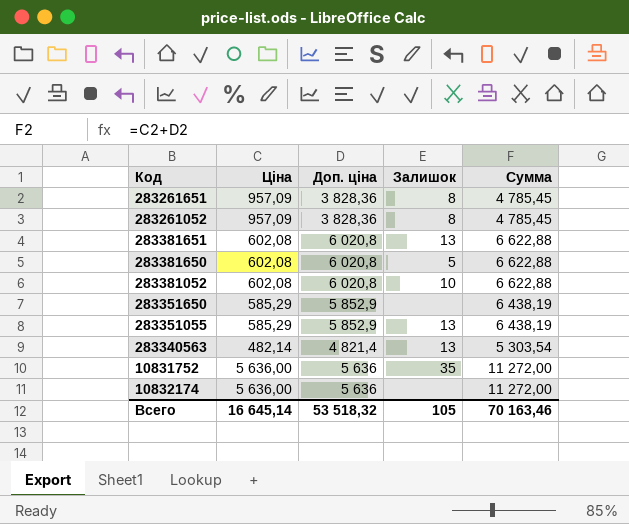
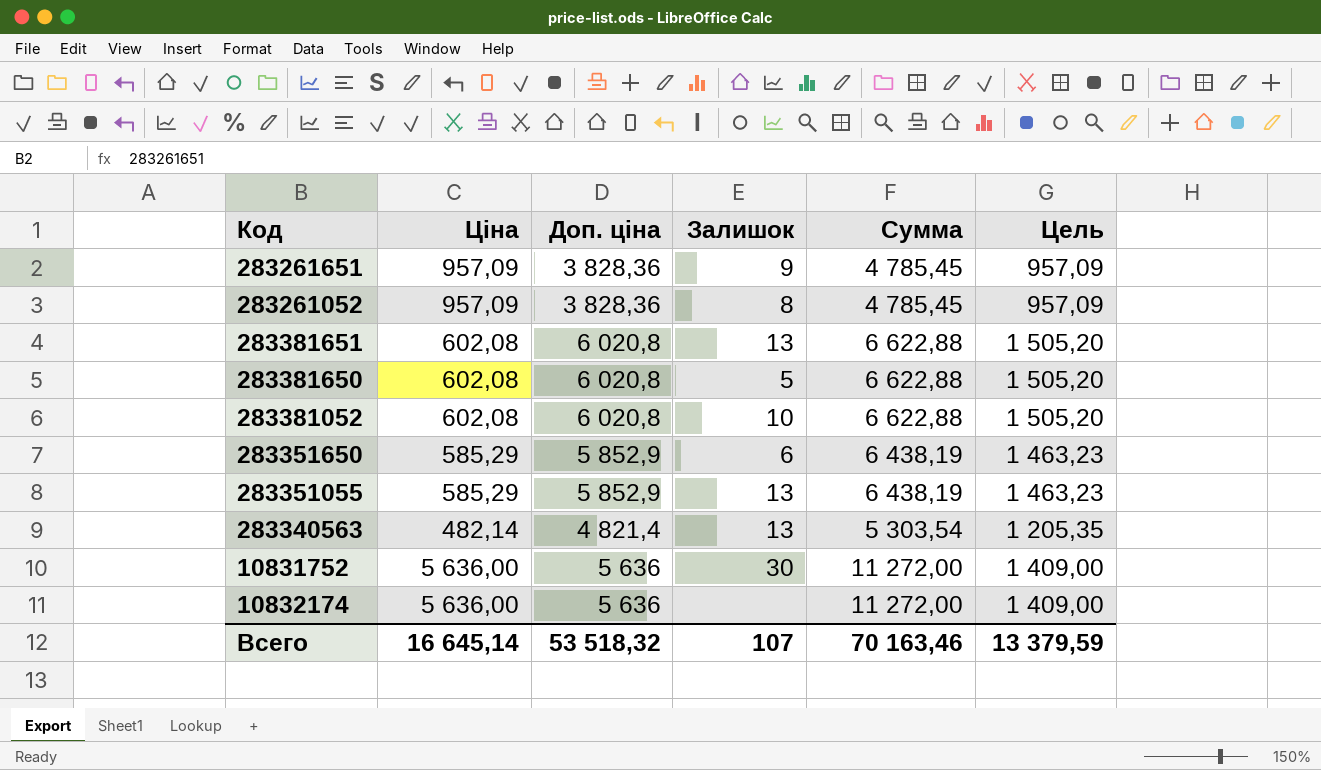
column Цель | formula: none -> [Доп. ціна] * 0,25
283261651 | Залишок: 8 -> 9
283351650 | Залишок: none -> 6
10831752 | Залишок: 35 -> 30
Всего | Залишок: 105 -> 107

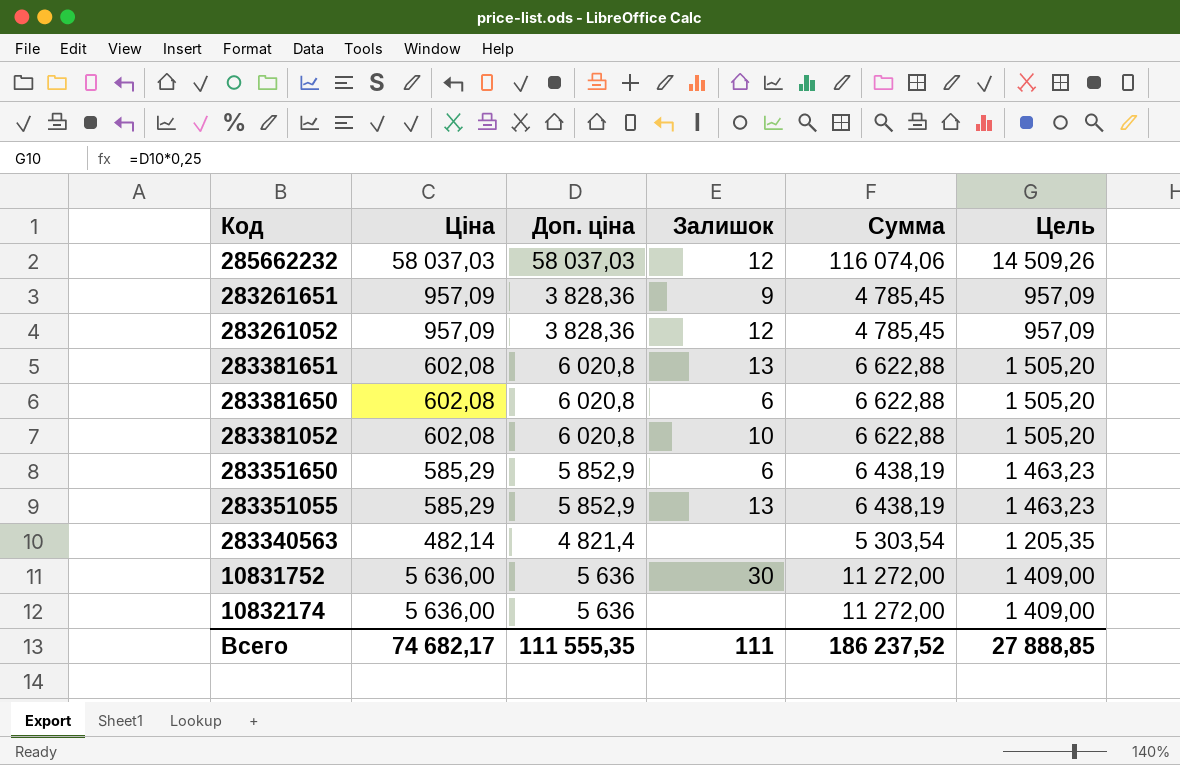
row 285662232: none -> 58 037,03 | 58 037,03 | 12 | 116 074,06 | 14 509,26
283261052 | Залишок: 8 -> 12
283381650 | Залишок: 5 -> 6
283340563 | Залишок: 13 -> none
Всего | Ціна: 16 645,14 -> 74 682,17
Всего | Доп. ціна: 53 518,32 -> 111 555,35
Всего | Залишок: 107 -> 111
Всего | Сумма: 70 163,46 -> 186 237,52
Всего | Цель: 13 379,59 -> 27 888,85

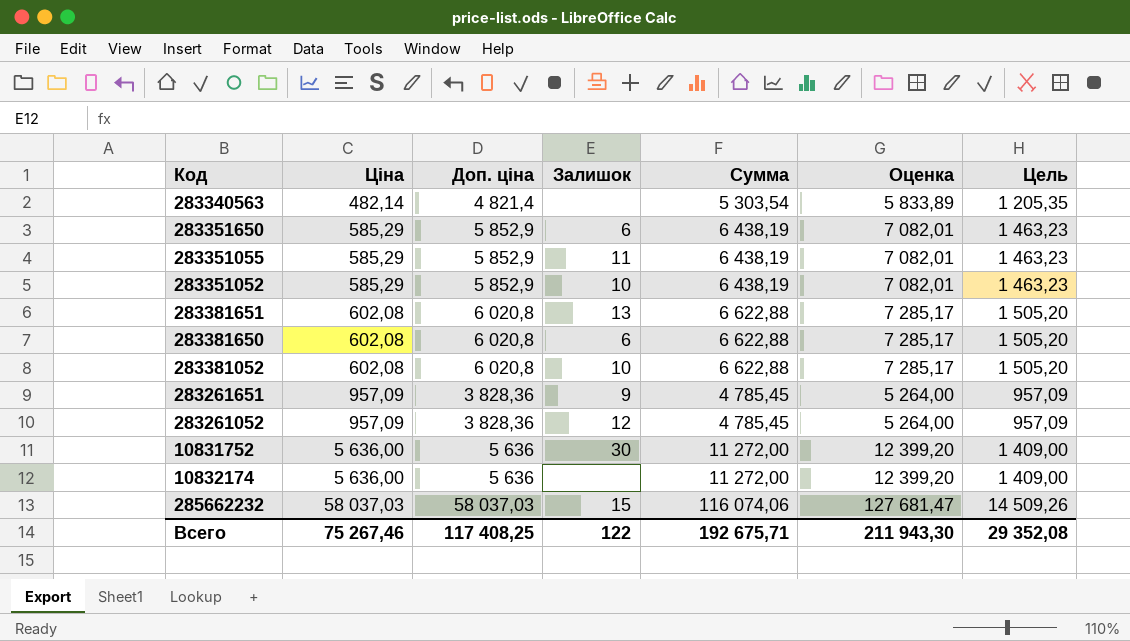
row order: none -> Ціна ascending
column Оценка | formula: none -> [Сумма] * 1,1
283351055 | Залишок: 13 -> 11
row 283351052: none -> 585,29 | 5 852,9 | 10 | 6 438,19 | 7 082,01 | 1 463,23
285662232 | Залишок: 12 -> 15
Всего | Ціна: 74 682,17 -> 75 267,46
Всего | Доп. ціна: 111 555,35 -> 117 408,25
Всего | Залишок: 111 -> 122
Всего | Сумма: 186 237,52 -> 192 675,71
Всего | Цель: 27 888,85 -> 29 352,08

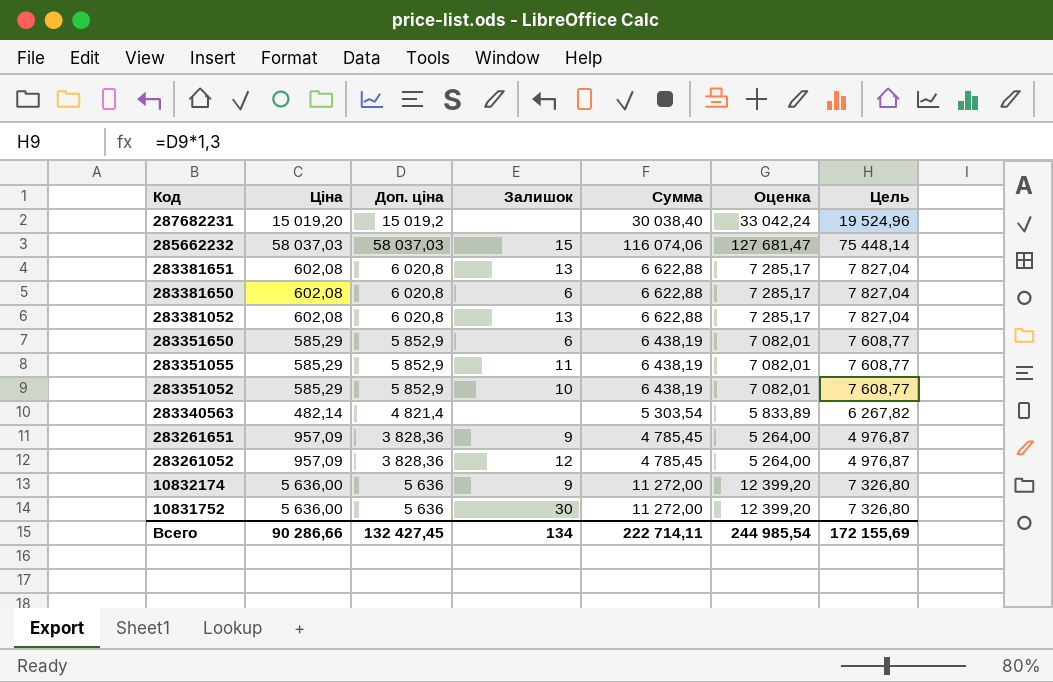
row order: Ціна ascending -> Код descending
column Цель | formula: [Доп. ціна] * 0,25 -> [Доп. ціна] * 1,3
row 287682231: none -> 15 019,20 | 15 019,2 | none | 30 038,40 | 33 042,24 | 19 524,96
283381052 | Залишок: 10 -> 13
10832174 | Залишок: none -> 9
Всего | Ціна: 75 267,46 -> 90 286,66
Всего | Доп. ціна: 117 408,25 -> 132 427,45
Всего | Залишок: 122 -> 134
Всего | Сумма: 192 675,71 -> 222 714,11
Всего | Оценка: 211 943,30 -> 244 985,54
Всего | Цель: 29 352,08 -> 172 155,69

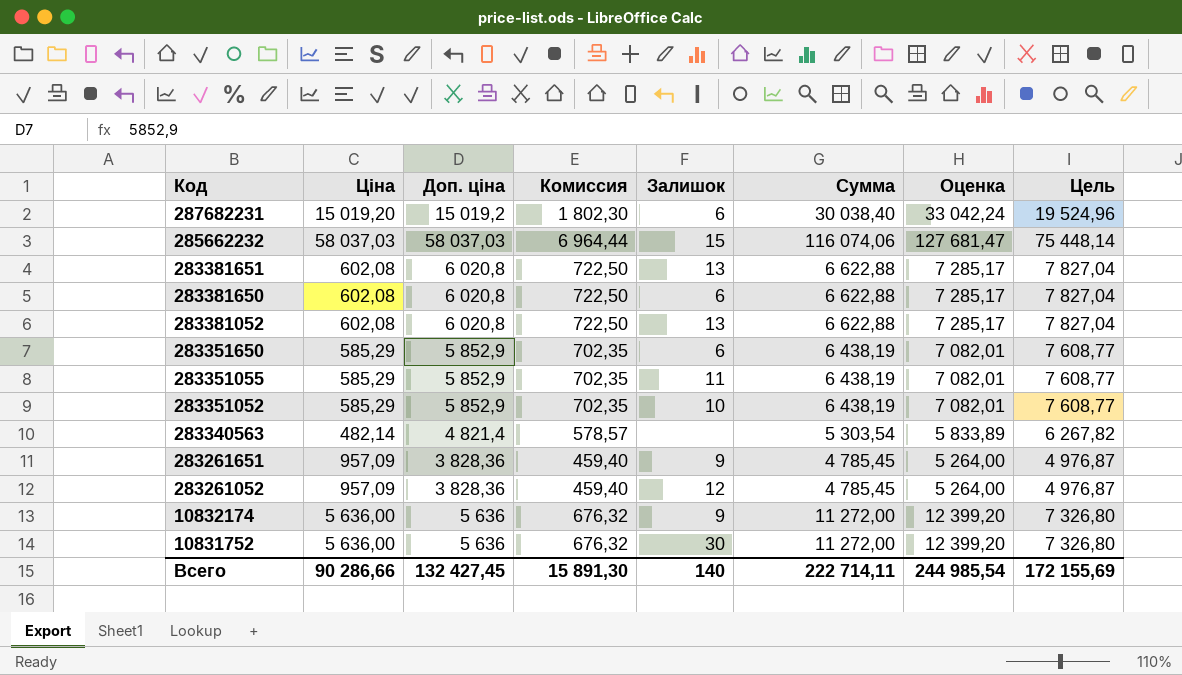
column Комиссия | formula: none -> [Доп. ціна] * 0,12
287682231 | Залишок: none -> 6
Всего | Залишок: 134 -> 140

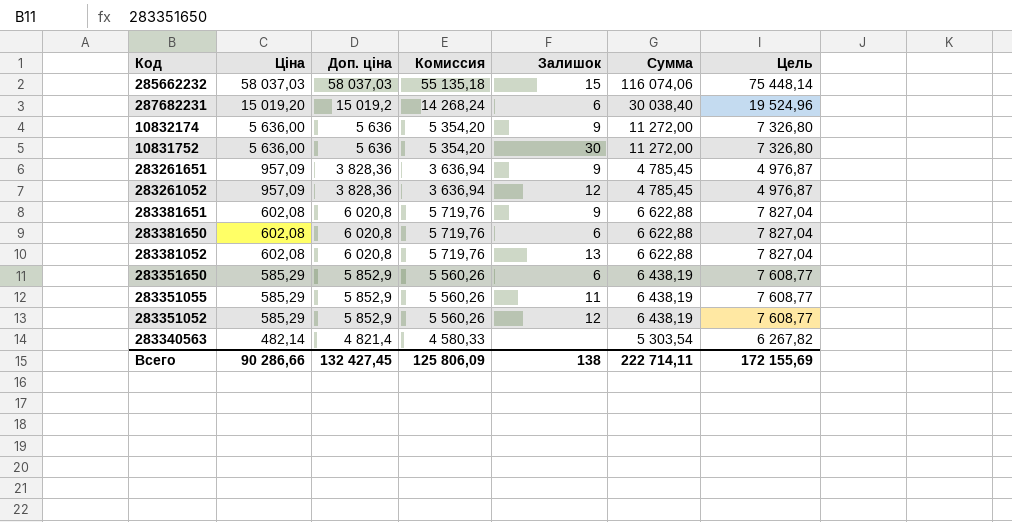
row order: Код descending -> Ціна descending
column Оценка | formula: [Сумма] * 1,1 -> none
column Комиссия | formula: [Доп. ціна] * 0,12 -> [Доп. ціна] * 0,95
283381651 | Залишок: 13 -> 9
283351052 | Залишок: 10 -> 12
Всего | Комиссия: 15 891,30 -> 125 806,09
Всего | Залишок: 140 -> 138

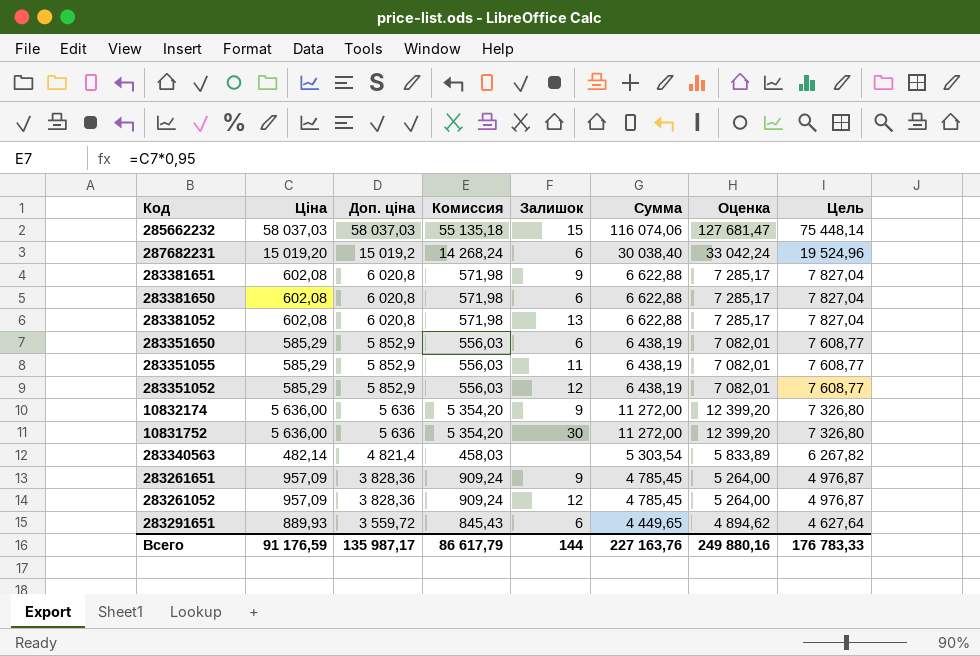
row order: Ціна descending -> Доп. ціна descending
column Комиссия | formula: [Доп. ціна] * 0,95 -> [Ціна] * 0,95
column Оценка | formula: none -> [Сумма] * 1,1
row 283291651: none -> 889,93 | 3 559,72 | 845,43 | 6 | 4 449,65 | 4 894,62 | 4 627,64
Всего | Ціна: 90 286,66 -> 91 176,59
Всего | Доп. ціна: 132 427,45 -> 135 987,17
Всего | Комиссия: 125 806,09 -> 86 617,79
Всего | Залишок: 138 -> 144
Всего | Сумма: 222 714,11 -> 227 163,76
Всего | Цель: 172 155,69 -> 176 783,33

